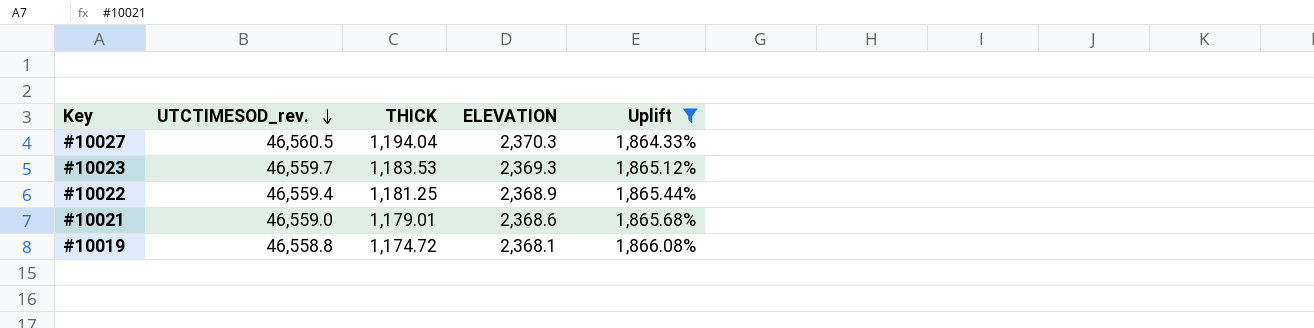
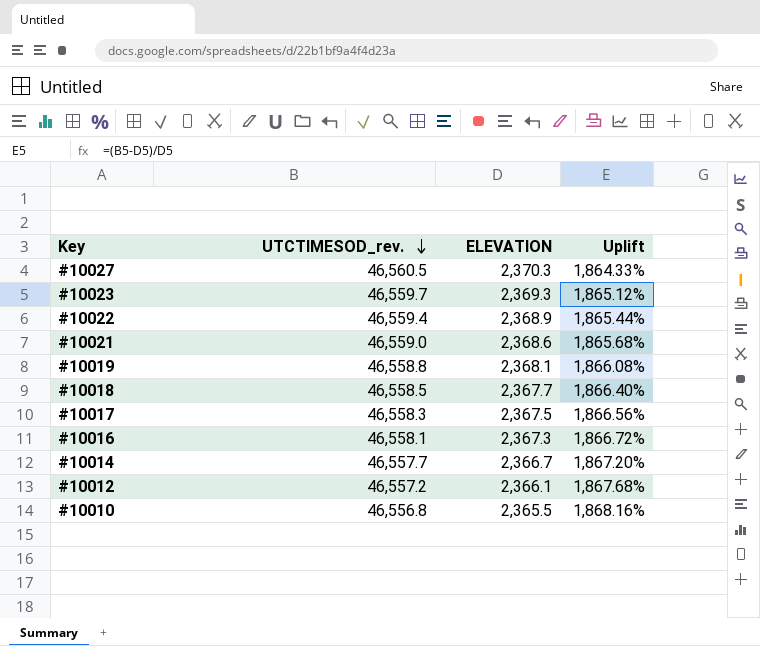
filter: Uplift <= 1,866.08% -> none
column THICK | position: 3 -> none

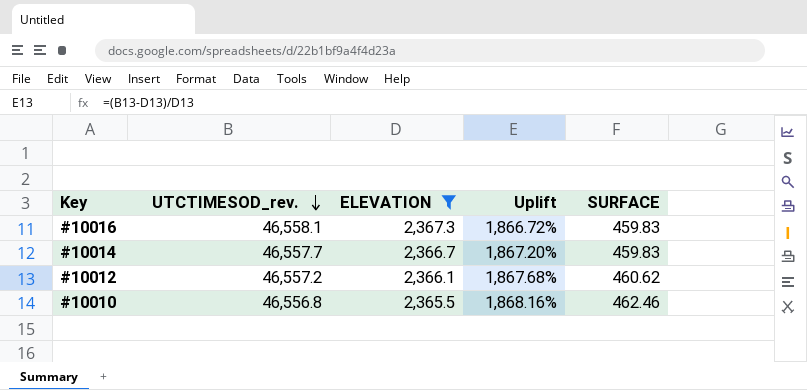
filter: none -> ELEVATION <= 2,367.3
column SURFACE | position: none -> 5

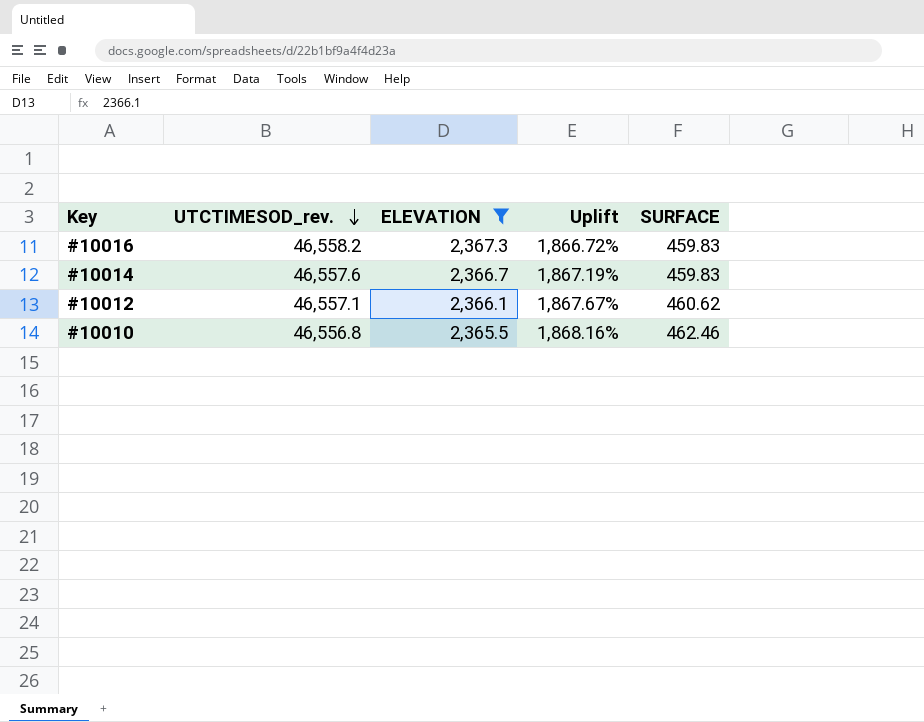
#10016 | UTCTIMESOD_rev.: 46,558.1 -> 46,558.2
#10014 | UTCTIMESOD_rev.: 46,557.7 -> 46,557.6
#10014 | Uplift: 1,867.20% -> 1,867.19%
#10012 | UTCTIMESOD_rev.: 46,557.2 -> 46,557.1
#10012 | Uplift: 1,867.68% -> 1,867.67%

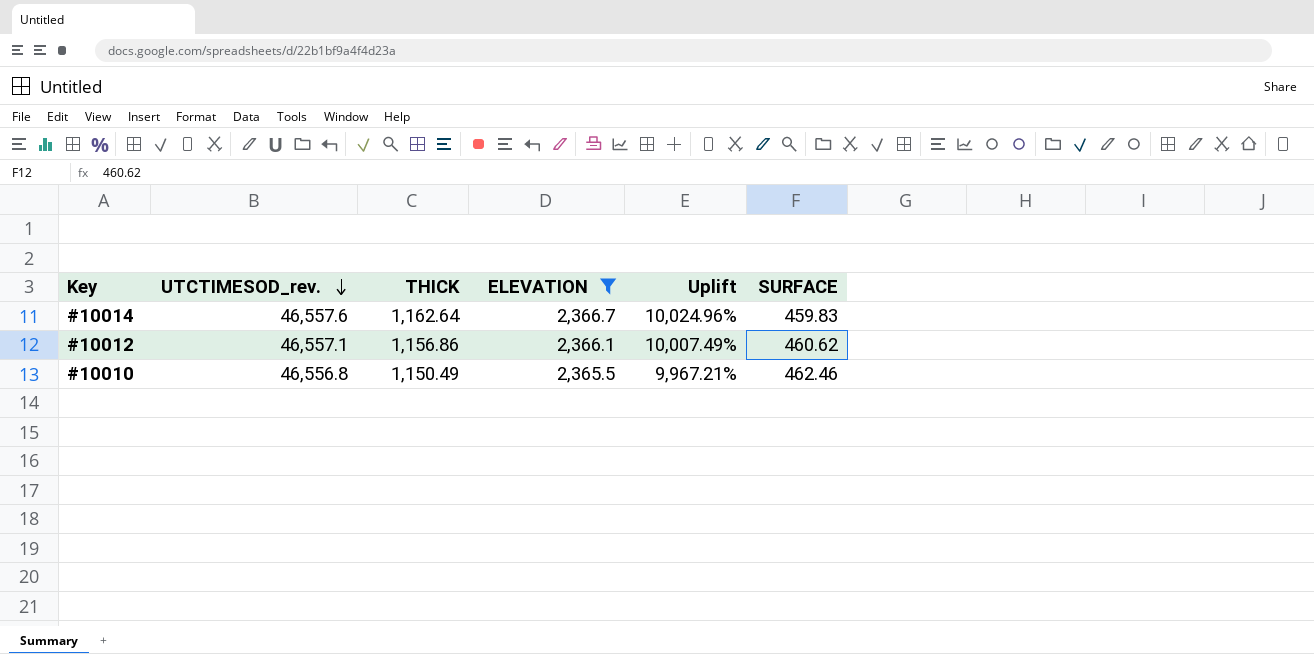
column THICK | position: none -> 3
column Uplift | formula: ([UTCTIMESOD_rev.] - [ELEVATION]) / [ELEVATION] -> ([UTCTIMESOD_rev.] - [SURFACE]) / [SURFACE]
row #10016: 46,558.2 | 2,367.3 | 1,866.72% | 459.83 -> none

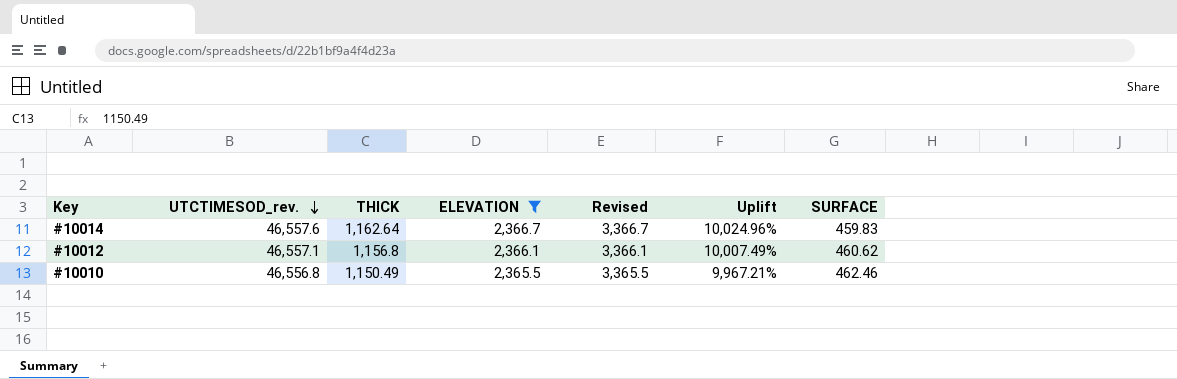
column Revised | formula: none -> [ELEVATION] + 1000
#10012 | THICK: 1,156.86 -> 1,156.8

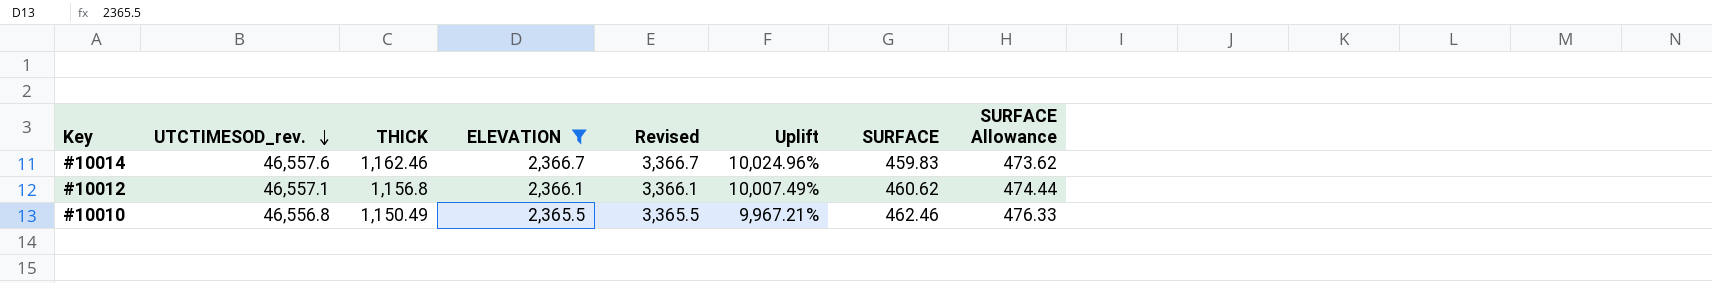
column SURFACE Allowance | formula: none -> [SURFACE] * 1.03
#10014 | THICK: 1,162.64 -> 1,162.46

